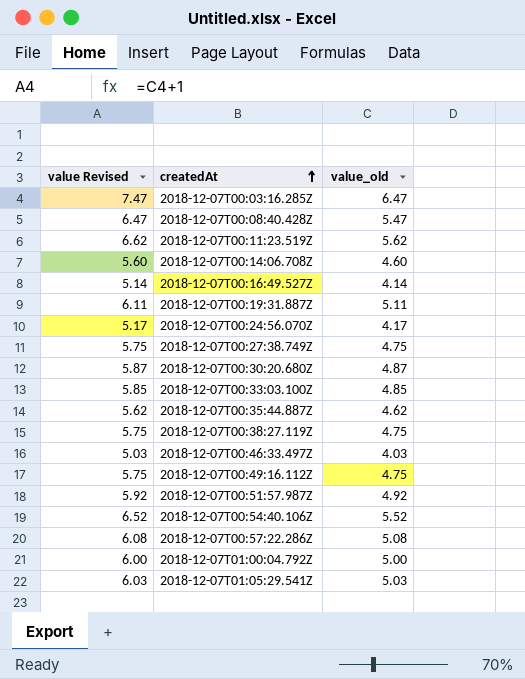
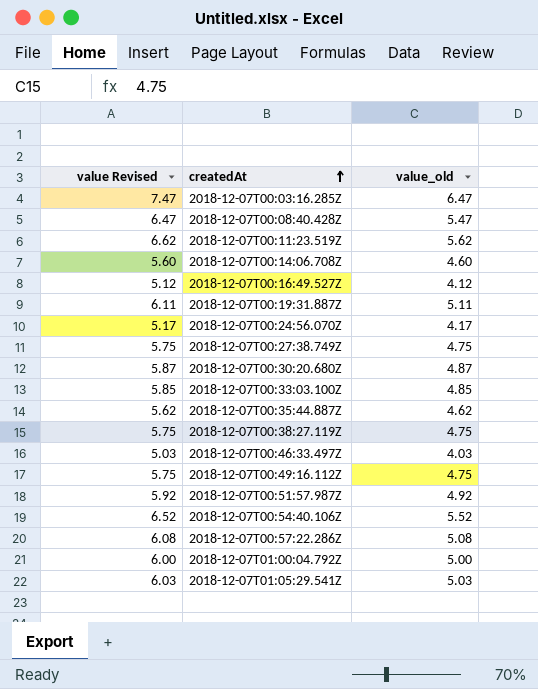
2018-12-07T00:16:49.527Z | value Revised: 5.14 -> 5.12
2018-12-07T00:16:49.527Z | value_old: 4.14 -> 4.12

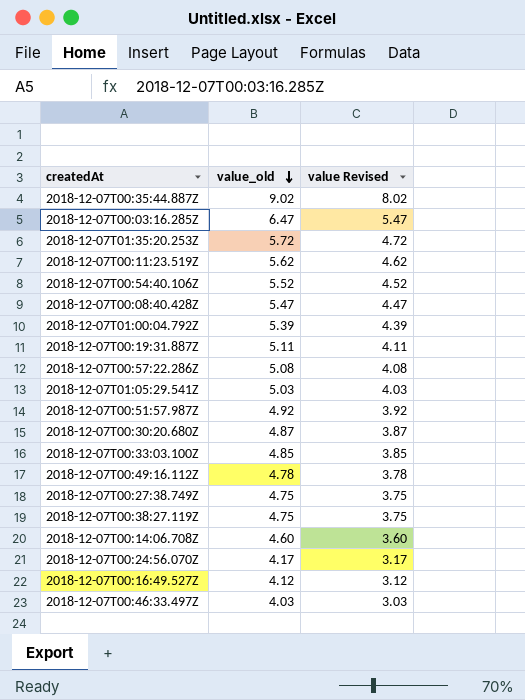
row order: createdAt ascending -> value_old descending
column value Revised | formula: [value_old] + 1 -> [value_old] - 1
column value Revised | position: 1 -> 3
2018-12-07T00:35:44.887Z | value_old: 4.62 -> 9.02
row 2018-12-07T01:35:20.253Z: none -> 5.72 | 4.72
2018-12-07T01:00:04.792Z | value_old: 5.00 -> 5.39
2018-12-07T00:49:16.112Z | value_old: 4.75 -> 4.78

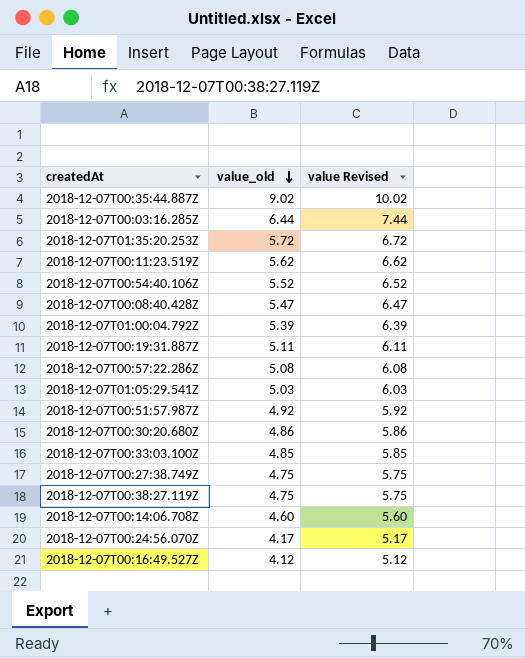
column value Revised | formula: [value_old] - 1 -> [value_old] + 1
row 2018-12-07T00:49:16.112Z: 4.78 | 3.78 -> none
row 2018-12-07T00:46:33.497Z: 4.03 | 3.03 -> none
2018-12-07T00:03:16.285Z | value_old: 6.47 -> 6.44
2018-12-07T00:30:20.680Z | value_old: 4.87 -> 4.86

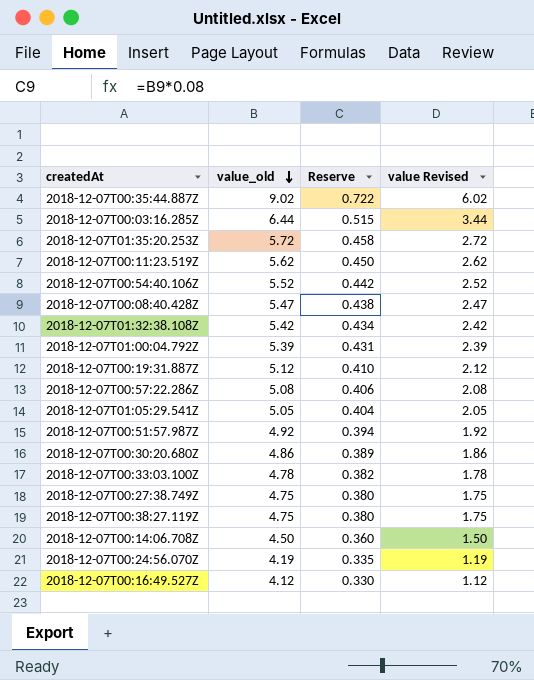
column Reserve | formula: none -> [value_old] * 0.08
column value Revised | formula: [value_old] + 1 -> [value_old] - 3
row 2018-12-07T01:32:38.108Z: none -> 5.42 | 0.434 | 2.42
2018-12-07T00:19:31.887Z | value_old: 5.11 -> 5.12
2018-12-07T01:05:29.541Z | value_old: 5.03 -> 5.05
2018-12-07T00:33:03.100Z | value_old: 4.85 -> 4.78
2018-12-07T00:14:06.708Z | value_old: 4.60 -> 4.50
2018-12-07T00:24:56.070Z | value_old: 4.17 -> 4.19

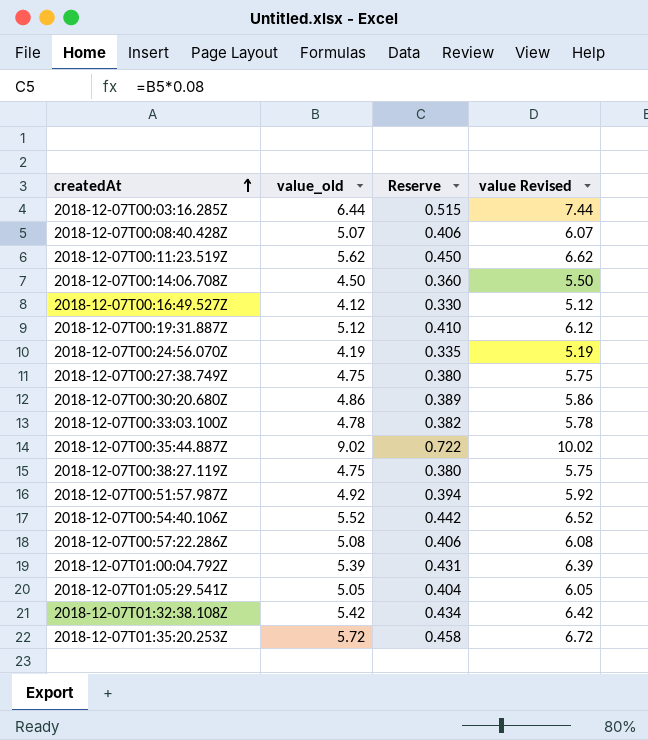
row order: value_old descending -> createdAt ascending
column value Revised | formula: [value_old] - 3 -> [value_old] + 1
2018-12-07T00:08:40.428Z | value_old: 5.47 -> 5.07
2018-12-07T00:08:40.428Z | Reserve: 0.438 -> 0.406

